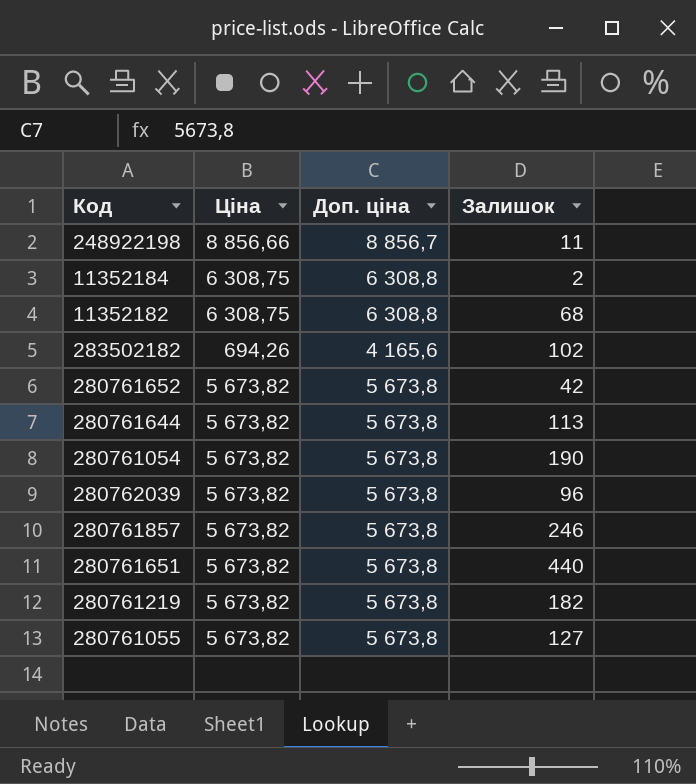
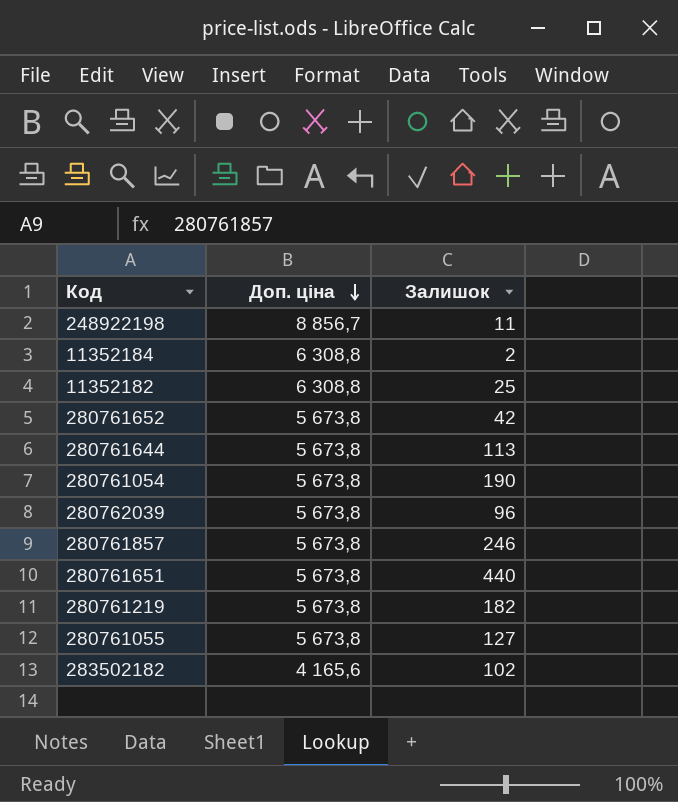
row order: none -> Доп. ціна descending
column Ціна | position: 2 -> none
11352182 | Залишок: 68 -> 25

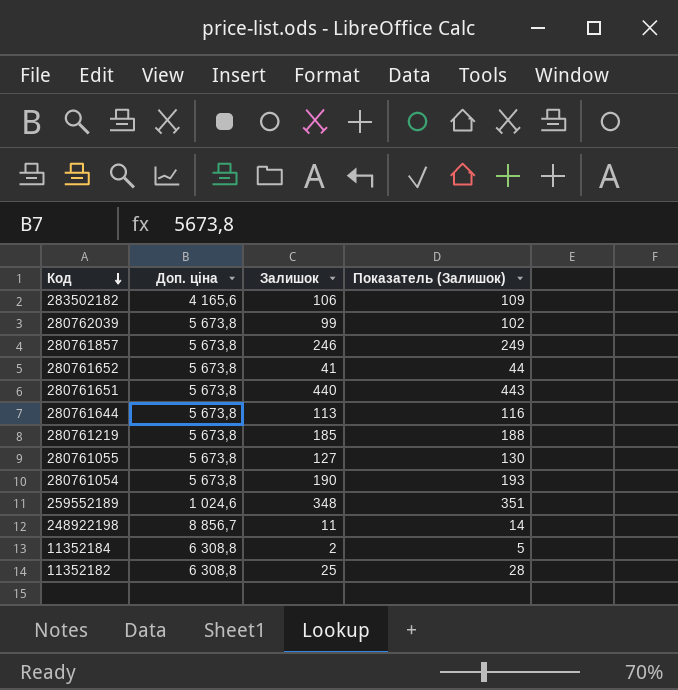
row order: Доп. ціна descending -> Код descending
column Показатель (Залишок) | formula: none -> [Залишок] + 3
283502182 | Залишок: 102 -> 106
280762039 | Залишок: 96 -> 99
280761652 | Залишок: 42 -> 41
280761219 | Залишок: 182 -> 185
row 259552189: none -> 1 024,6 | 348 | 351

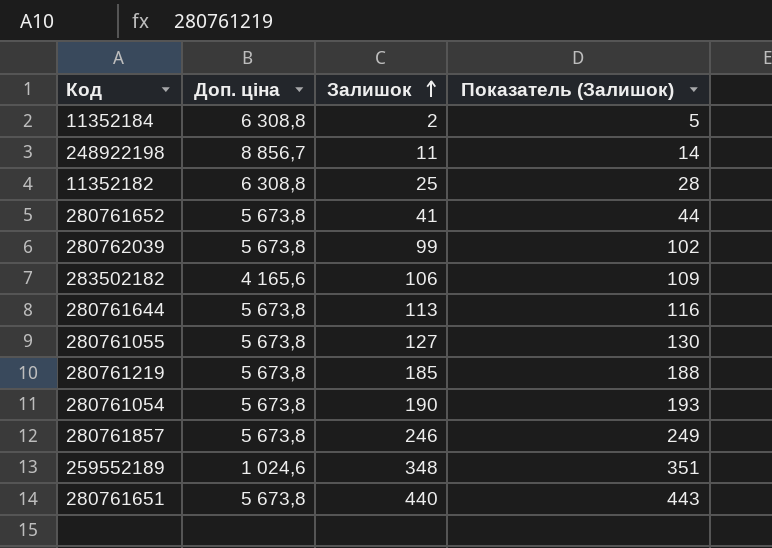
row order: Код descending -> Залишок ascending

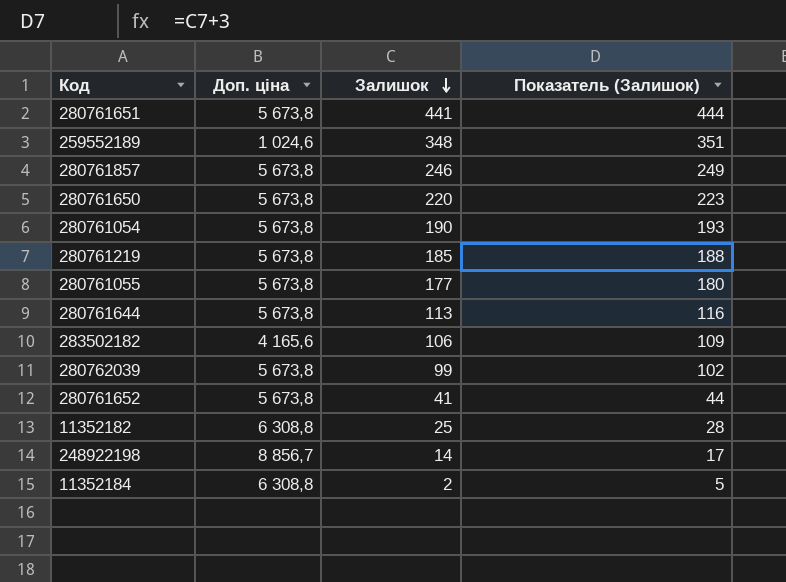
row order: Залишок ascending -> Залишок descending
280761651 | Залишок: 440 -> 441
280761651 | Показатель (Залишок): 443 -> 444
row 280761650: none -> 5 673,8 | 220 | 223
280761055 | Залишок: 127 -> 177
280761055 | Показатель (Залишок): 130 -> 180
248922198 | Залишок: 11 -> 14
248922198 | Показатель (Залишок): 14 -> 17

